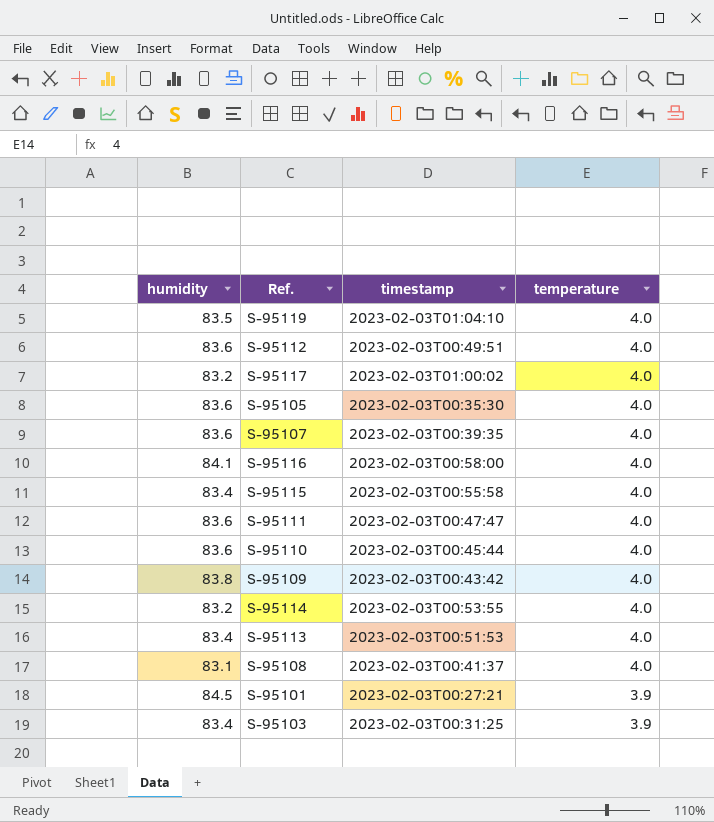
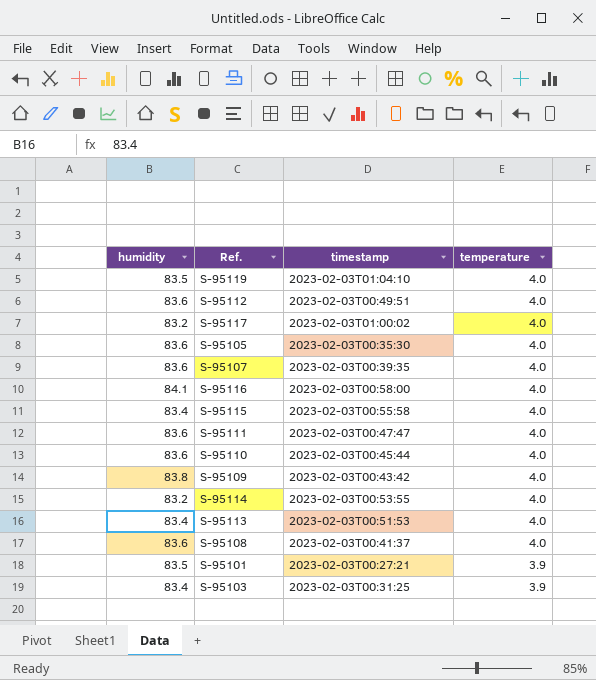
S-95108 | humidity: 83.1 -> 83.6
S-95101 | humidity: 84.5 -> 83.5

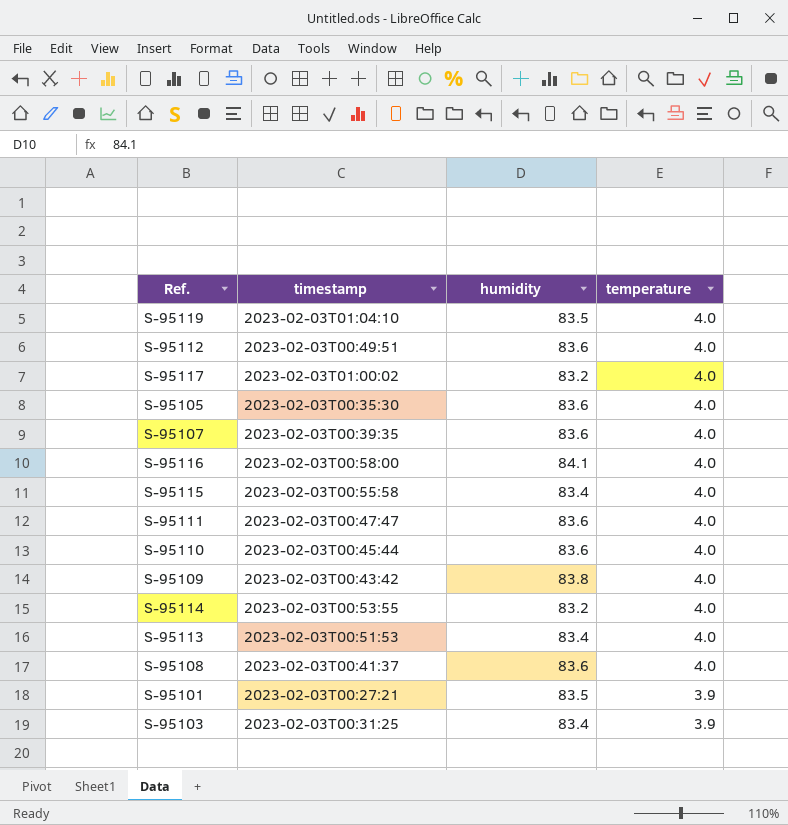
column humidity | position: 1 -> 3

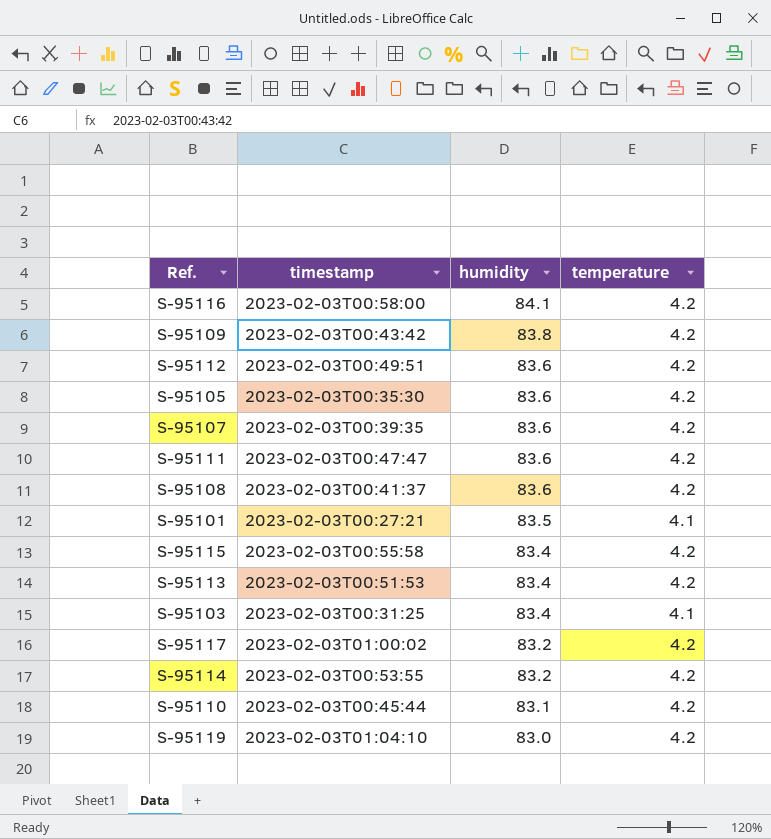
row order: temperature descending -> humidity descending
S-95116 | temperature: 4.0 -> 4.2
S-95109 | temperature: 4.0 -> 4.2
S-95112 | temperature: 4.0 -> 4.2
S-95105 | temperature: 4.0 -> 4.2
S-95107 | temperature: 4.0 -> 4.2
S-95111 | temperature: 4.0 -> 4.2
S-95108 | temperature: 4.0 -> 4.2
S-95101 | temperature: 3.9 -> 4.1
S-95115 | temperature: 4.0 -> 4.2
S-95113 | temperature: 4.0 -> 4.2
S-95103 | temperature: 3.9 -> 4.1
S-95117 | temperature: 4.0 -> 4.2
S-95114 | temperature: 4.0 -> 4.2
S-95110 | humidity: 83.6 -> 83.1
S-95110 | temperature: 4.0 -> 4.2
S-95119 | humidity: 83.5 -> 83.0
S-95119 | temperature: 4.0 -> 4.2

